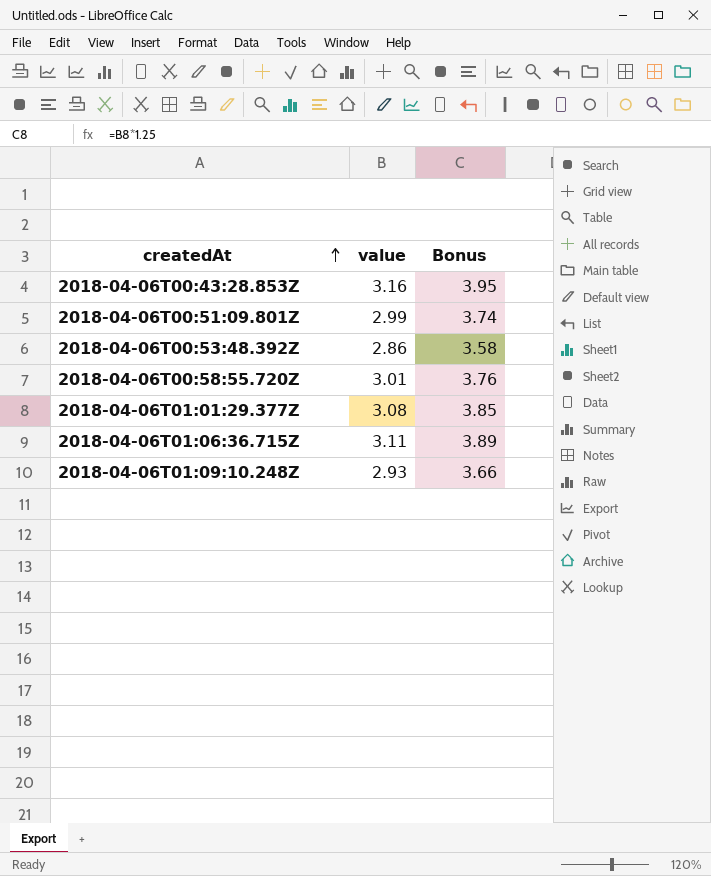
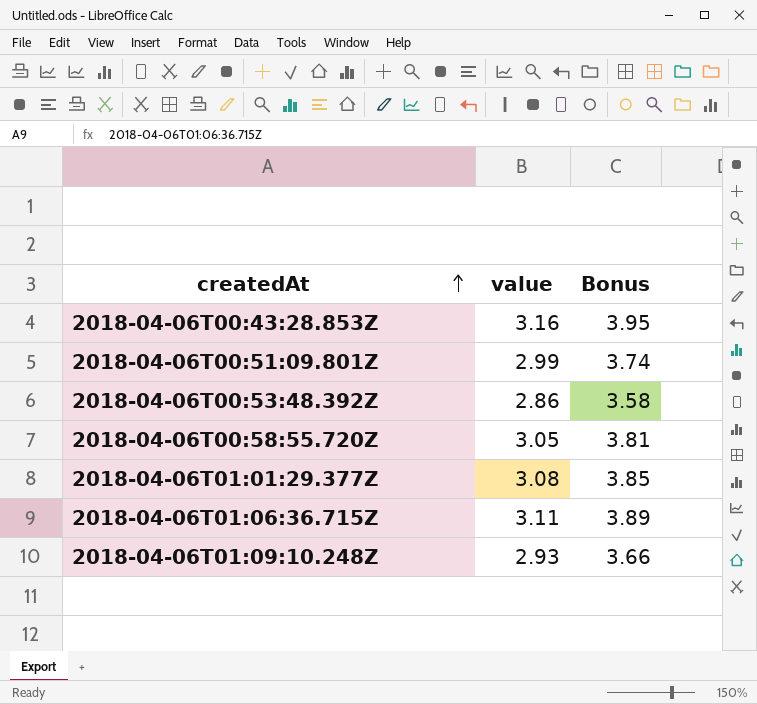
2018-04-06T00:58:55.720Z | value: 3.01 -> 3.05
2018-04-06T00:58:55.720Z | Bonus: 3.76 -> 3.81

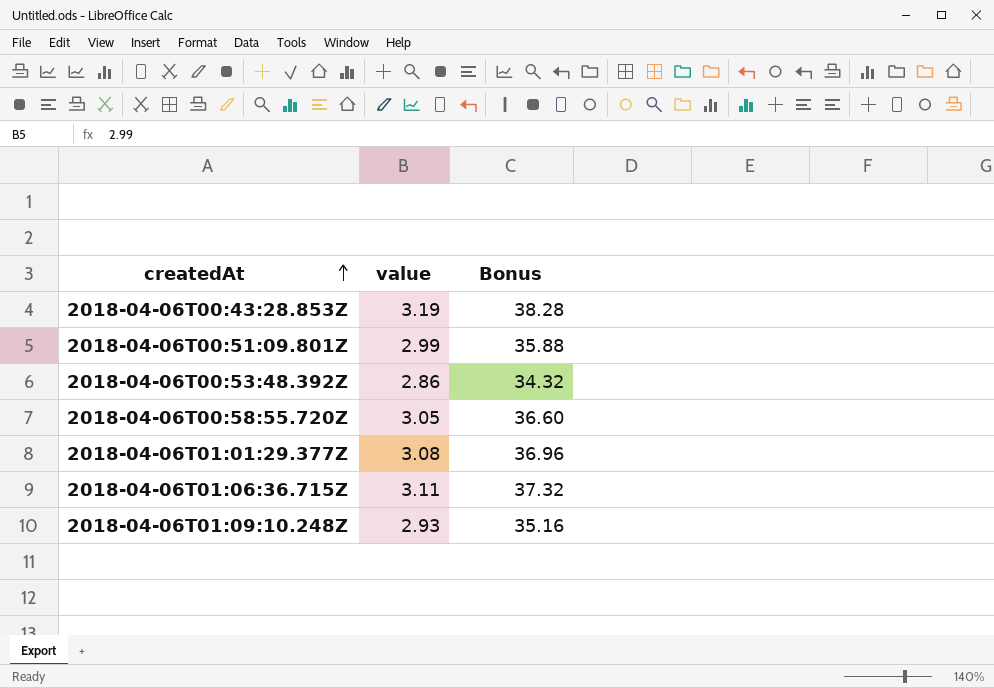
column Bonus | formula: [value] * 1.25 -> [value] * 12
2018-04-06T00:43:28.853Z | value: 3.16 -> 3.19

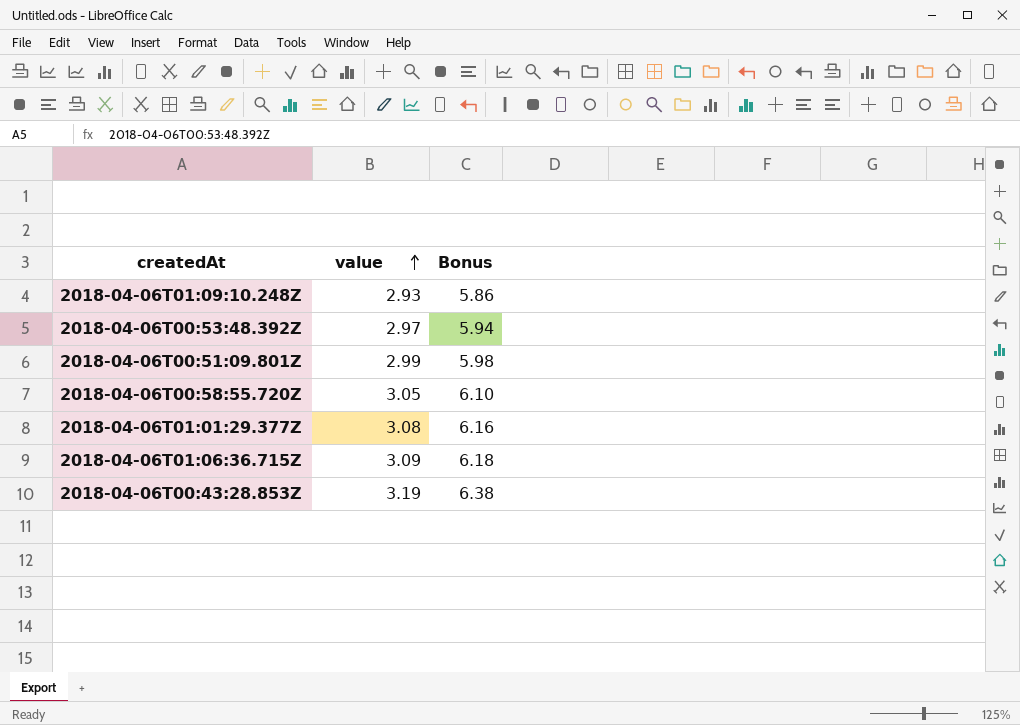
row order: createdAt ascending -> value ascending
column Bonus | formula: [value] * 12 -> [value] * 2
2018-04-06T00:53:48.392Z | value: 2.86 -> 2.97
2018-04-06T01:06:36.715Z | value: 3.11 -> 3.09

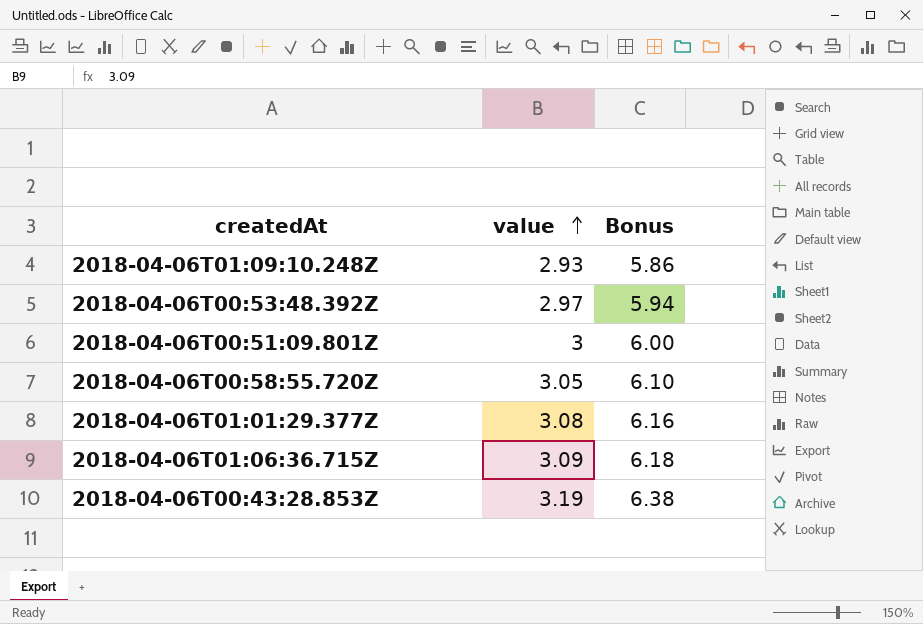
2018-04-06T00:51:09.801Z | value: 2.99 -> 3
2018-04-06T00:51:09.801Z | Bonus: 5.98 -> 6.00

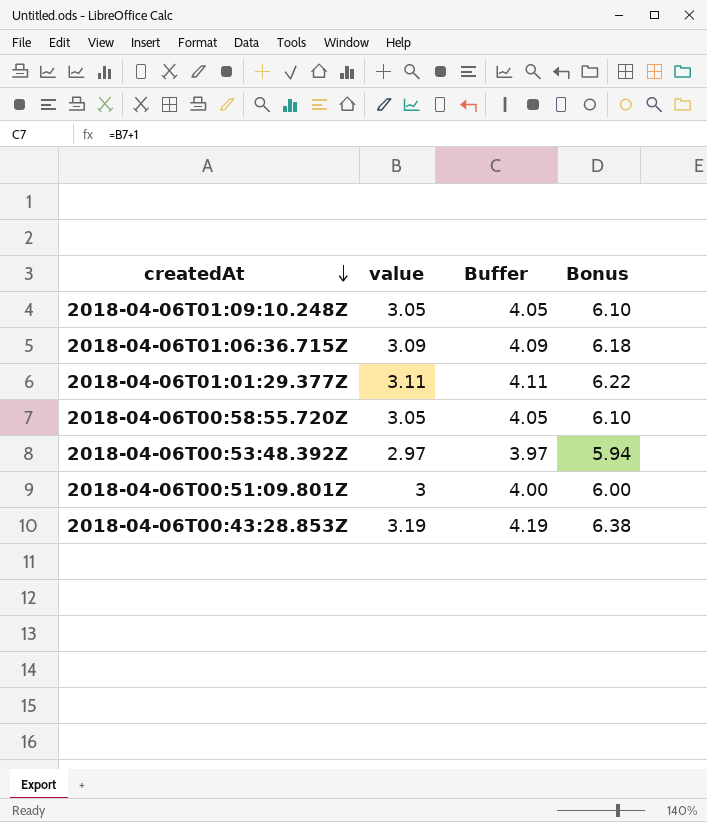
row order: value ascending -> createdAt descending
column Buffer | formula: none -> [value] + 1
2018-04-06T01:09:10.248Z | value: 2.93 -> 3.05
2018-04-06T01:09:10.248Z | Bonus: 5.86 -> 6.10
2018-04-06T01:01:29.377Z | value: 3.08 -> 3.11
2018-04-06T01:01:29.377Z | Bonus: 6.16 -> 6.22

